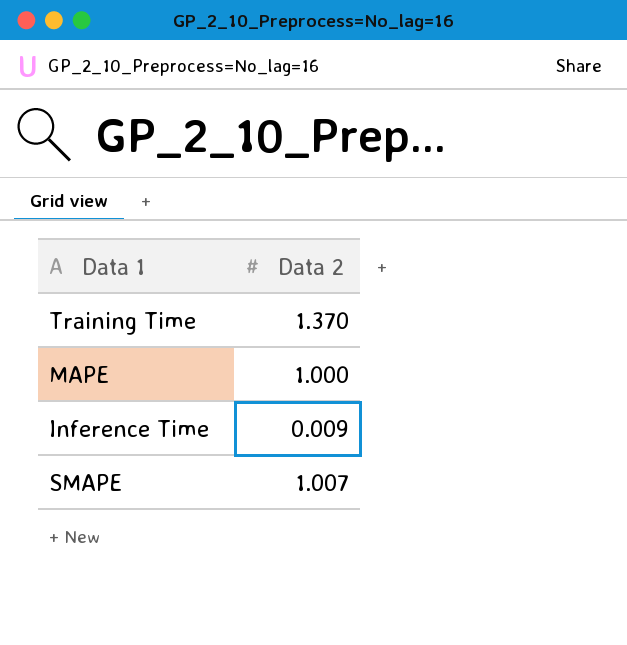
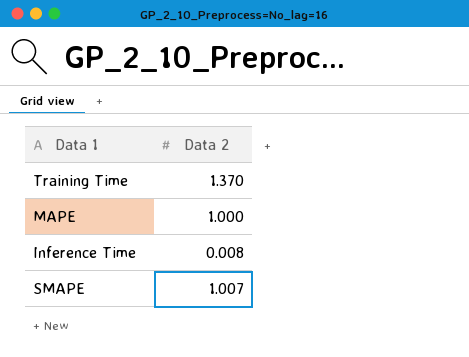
Inference Time | Data 2: 0.009 -> 0.008

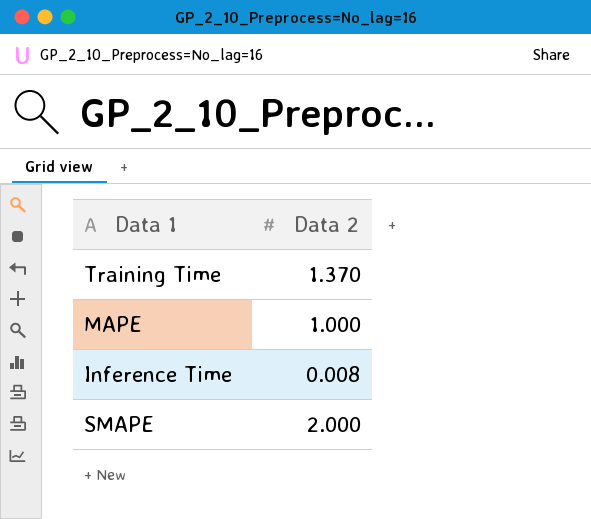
SMAPE | Data 2: 1.007 -> 2.000

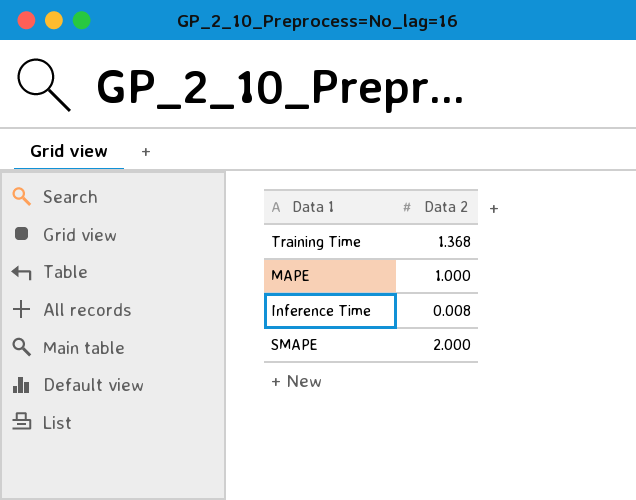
Training Time | Data 2: 1.370 -> 1.368

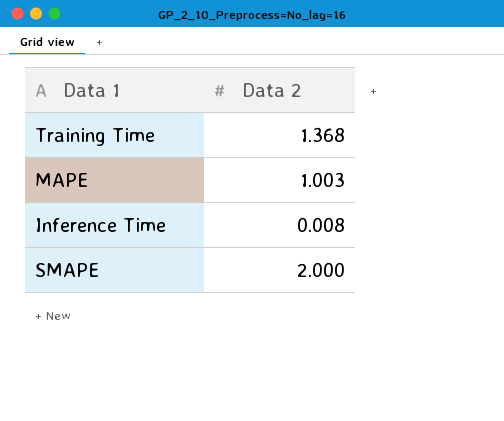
MAPE | Data 2: 1.000 -> 1.003

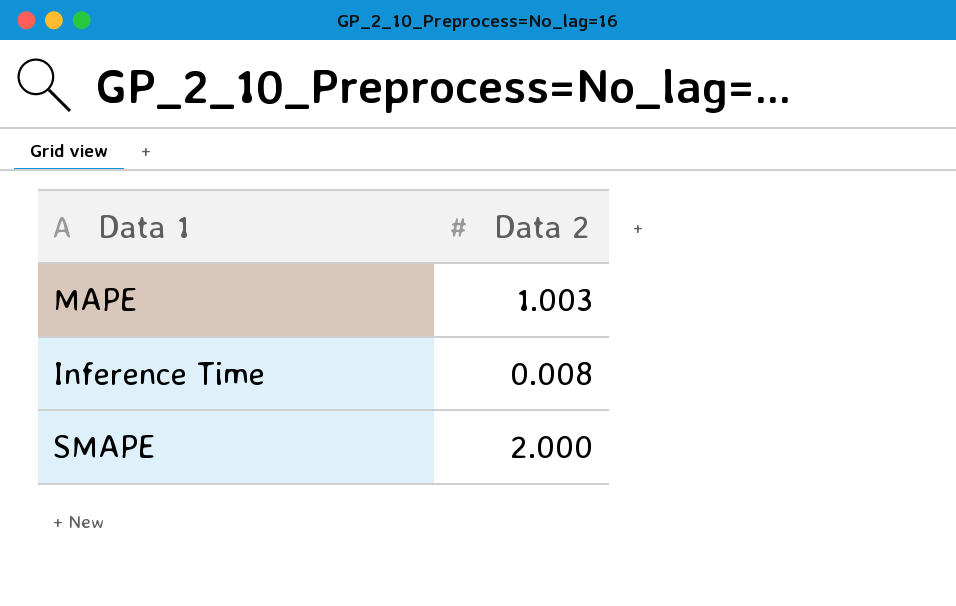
row Training Time: 1.368 -> none

